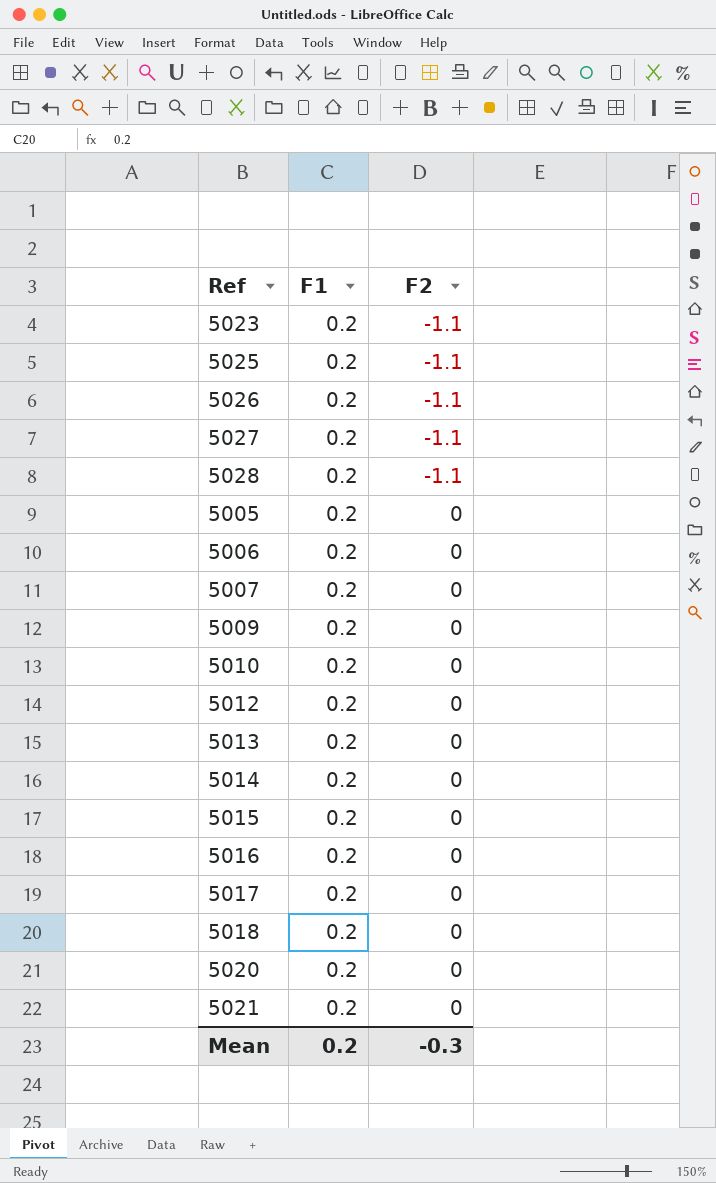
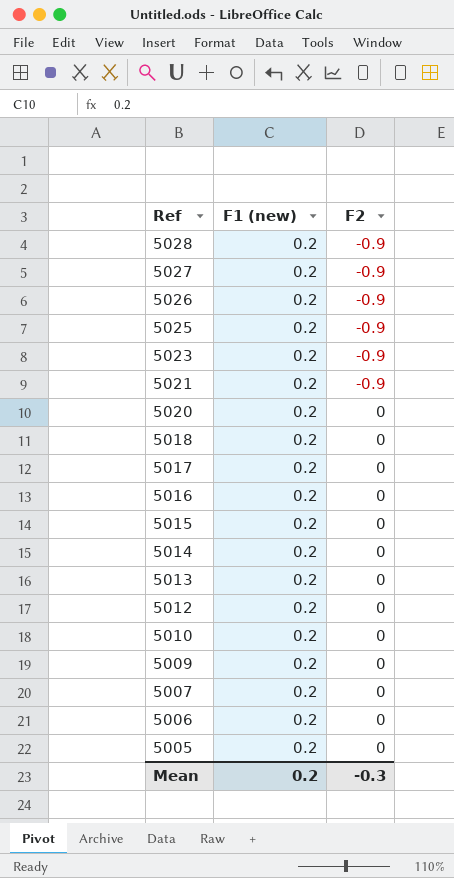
row order: F2 ascending -> Ref descending
column name: F1 -> F1 (new)
5028 | F2: -1.1 -> -0.9
5027 | F2: -1.1 -> -0.9
5026 | F2: -1.1 -> -0.9
5025 | F2: -1.1 -> -0.9
5023 | F2: -1.1 -> -0.9
5021 | F2: 0 -> -0.9

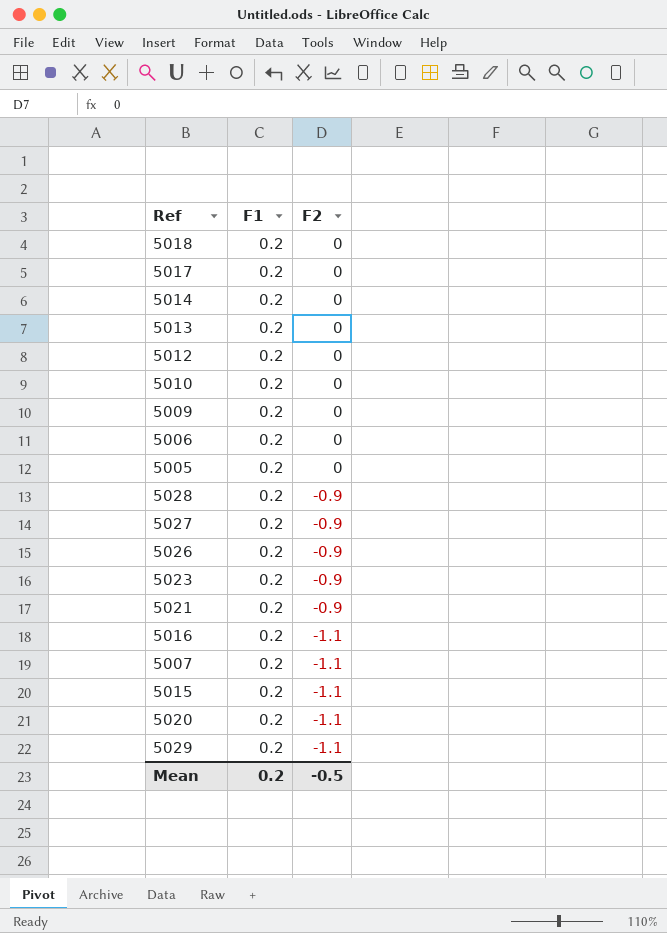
row order: Ref descending -> F2 descending
column name: F1 (new) -> F1
row 5025: 0.2 | -0.9 -> none
5016 | F2: 0 -> -1.1
5007 | F2: 0 -> -1.1
5015 | F2: 0 -> -1.1
5020 | F2: 0 -> -1.1
row 5029: none -> 0.2 | -1.1
Mean | F2: -0.3 -> -0.5

